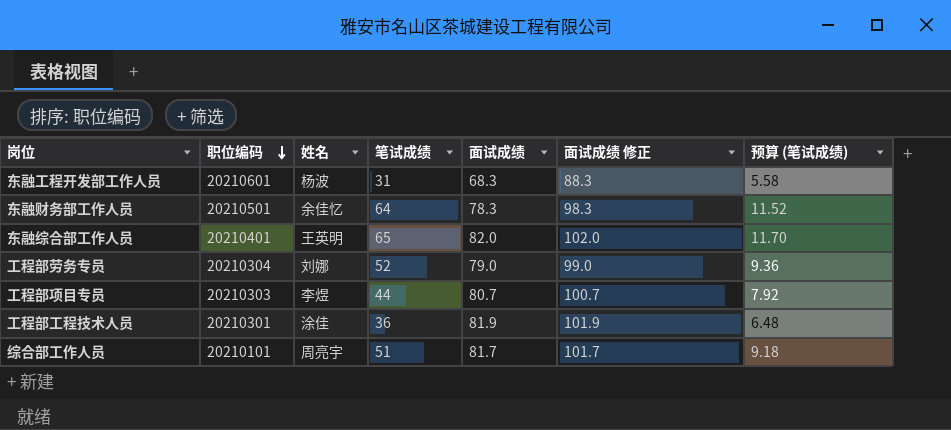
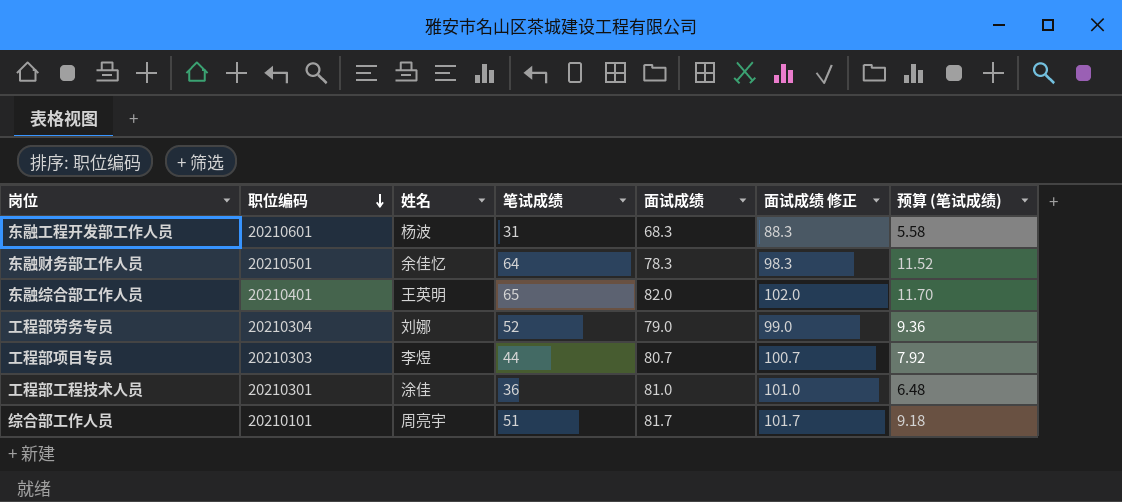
工程部工程技术人员 | 面试成绩: 81.9 -> 81.0
工程部工程技术人员 | 面试成绩 修正: 101.9 -> 101.0

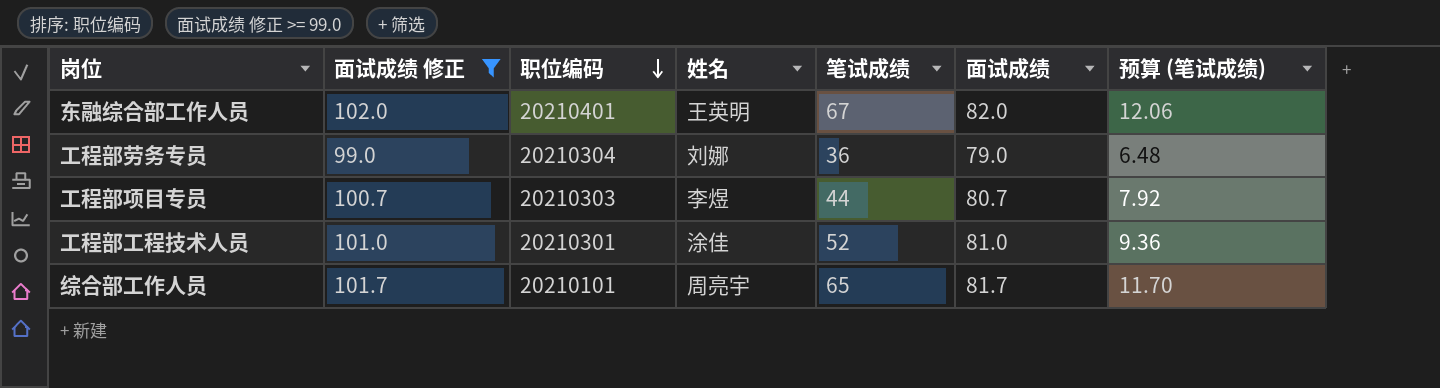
filter: none -> 面试成绩 修正 >= 99.0
column 面试成绩 修正 | position: 6 -> 2
东融综合部工作人员 | 笔试成绩: 65 -> 67
东融综合部工作人员 | 预算 (笔试成绩): 11.70 -> 12.06
工程部劳务专员 | 笔试成绩: 52 -> 36
工程部劳务专员 | 预算 (笔试成绩): 9.36 -> 6.48
工程部工程技术人员 | 笔试成绩: 36 -> 52
工程部工程技术人员 | 预算 (笔试成绩): 6.48 -> 9.36
综合部工作人员 | 笔试成绩: 51 -> 65
综合部工作人员 | 预算 (笔试成绩): 9.18 -> 11.70

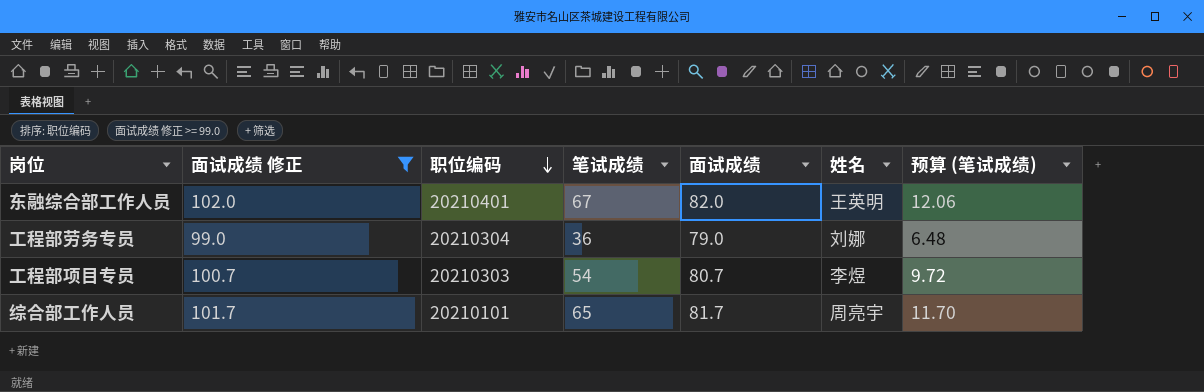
column 姓名 | position: 4 -> 6
row 工程部工程技术人员: 101.0 | 20210301 | 涂佳 | 52 | 81.0 | 9.36 -> none
工程部项目专员 | 笔试成绩: 44 -> 54
工程部项目专员 | 预算 (笔试成绩): 7.92 -> 9.72

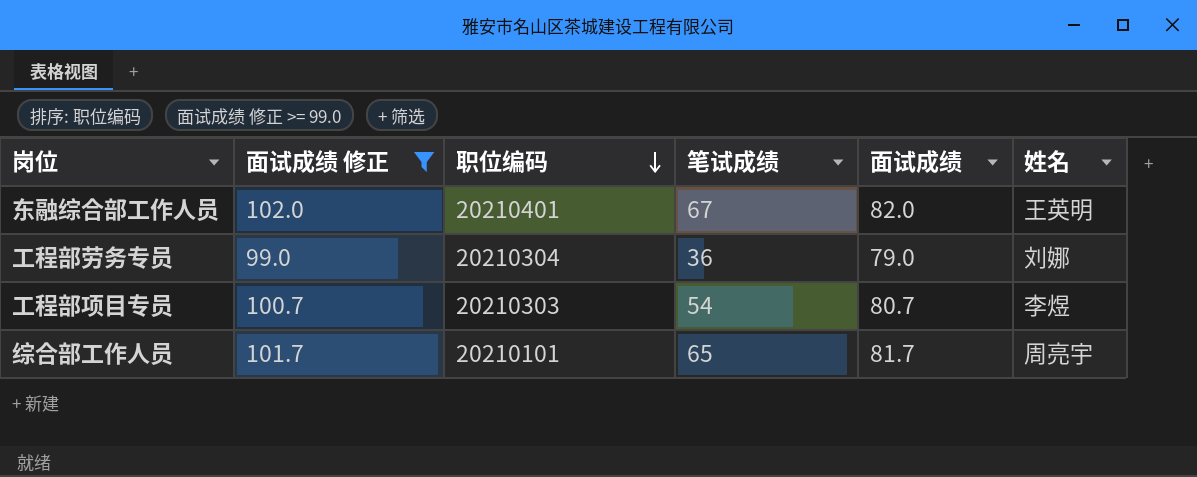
column 预算 (笔试成绩) | formula: [笔试成绩] * 0.18 -> none

